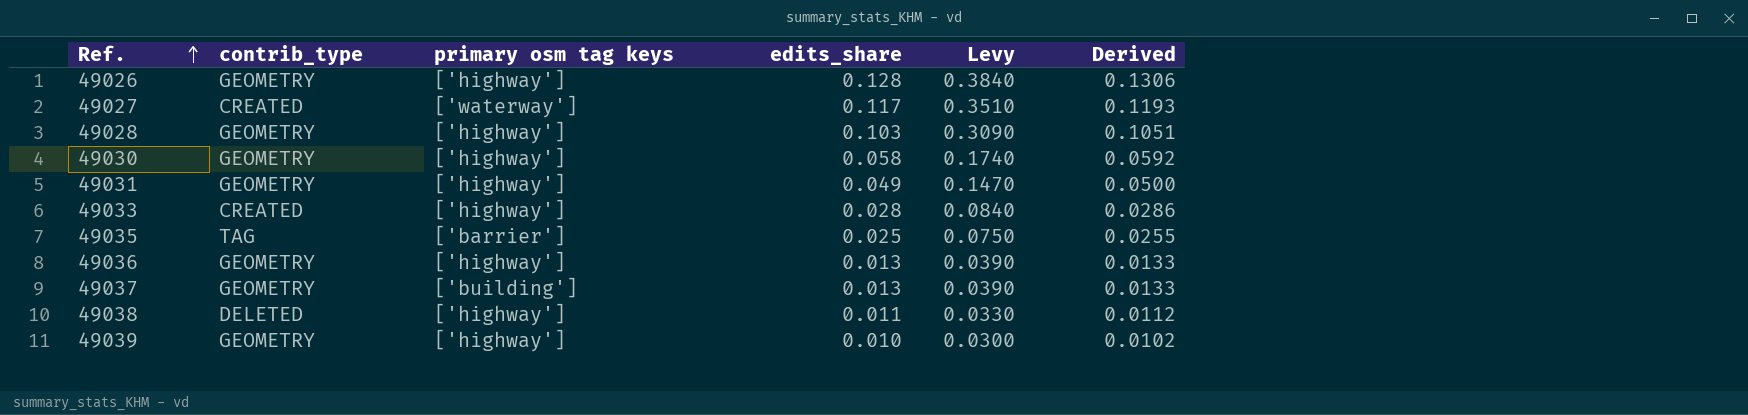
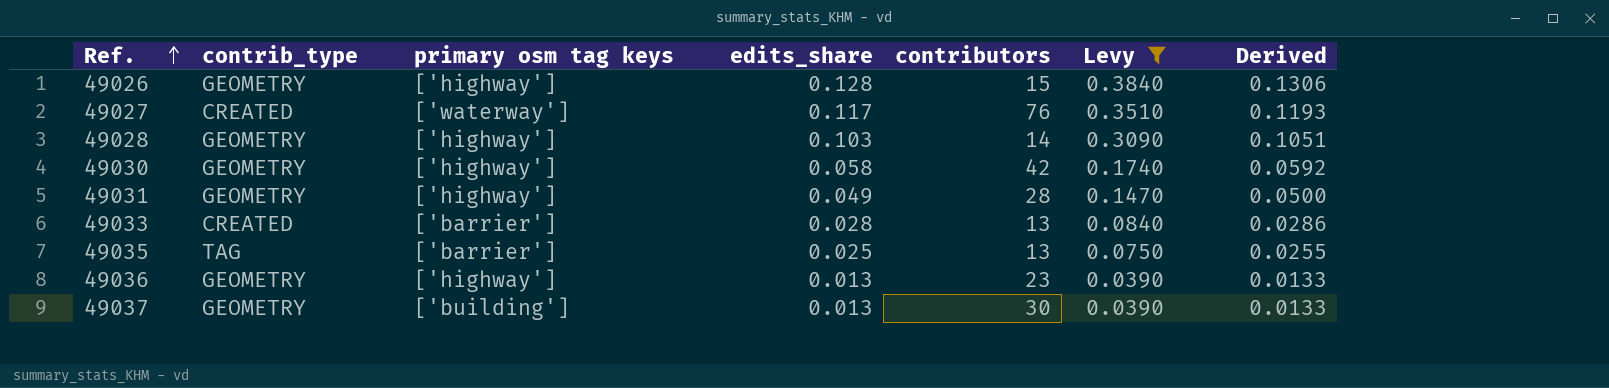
filter: none -> Levy >= 0.0390
column contributors | position: none -> 5
49033 | primary osm tag keys: ['highway'] -> ['barrier']

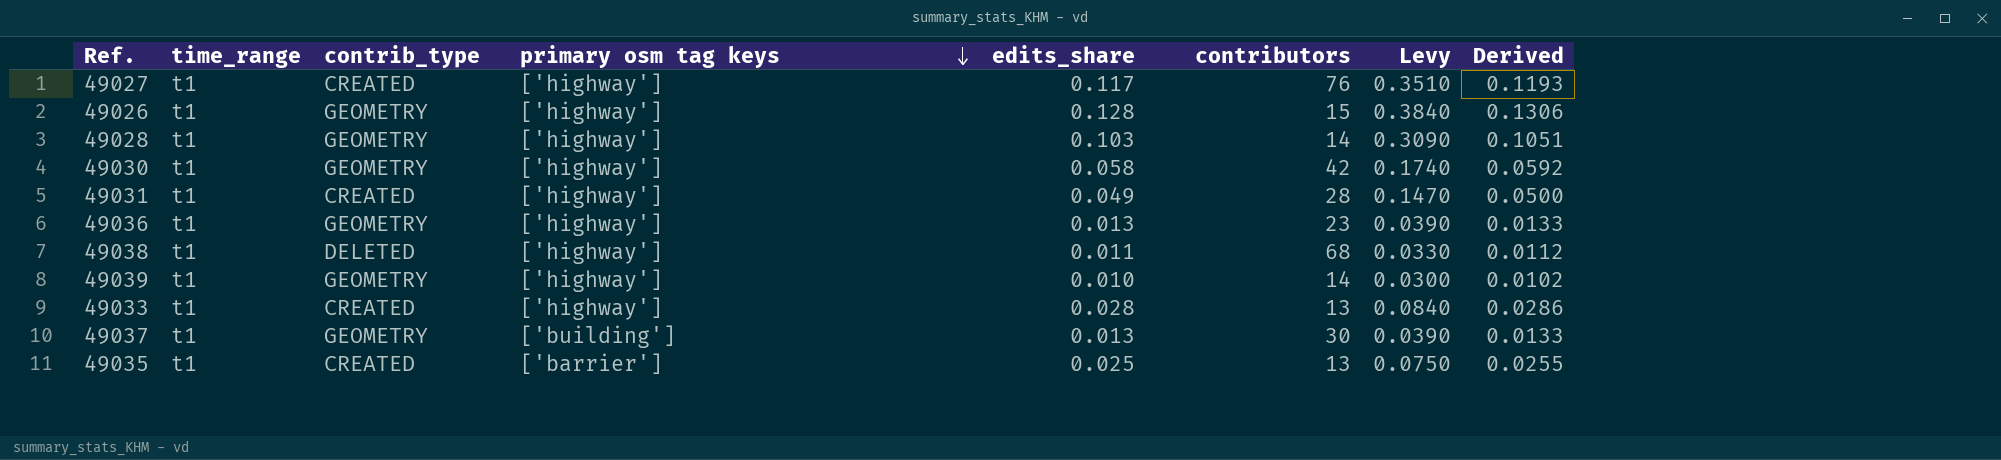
filter: Levy >= 0.0390 -> none
row order: Ref. ascending -> primary osm tag keys descending
column time_range | position: none -> 2
49027 | primary osm tag keys: ['waterway'] -> ['highway']
49031 | contrib_type: GEOMETRY -> CREATED
49033 | primary osm tag keys: ['barrier'] -> ['highway']
49035 | contrib_type: TAG -> CREATED

